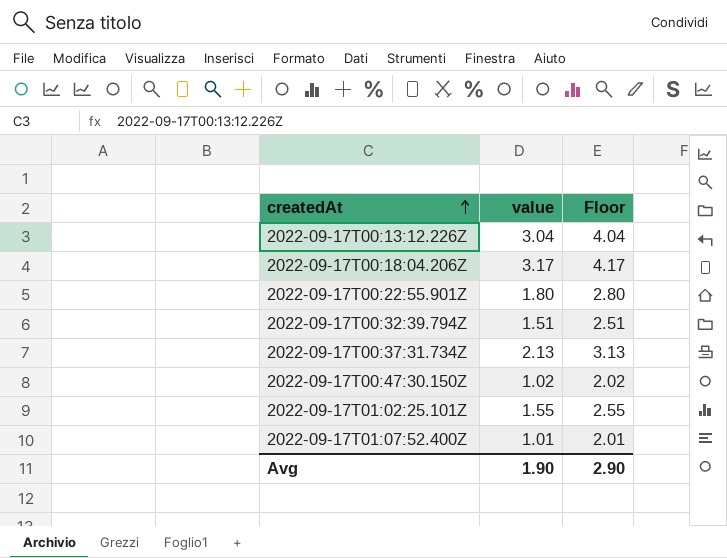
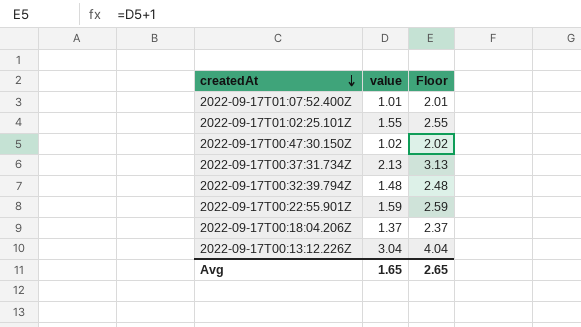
row order: createdAt ascending -> createdAt descending
2022-09-17T00:32:39.794Z | value: 1.51 -> 1.48
2022-09-17T00:32:39.794Z | Floor: 2.51 -> 2.48
2022-09-17T00:22:55.901Z | value: 1.80 -> 1.59
2022-09-17T00:22:55.901Z | Floor: 2.80 -> 2.59
2022-09-17T00:18:04.206Z | value: 3.17 -> 1.37
2022-09-17T00:18:04.206Z | Floor: 4.17 -> 2.37
Avg | value: 1.90 -> 1.65
Avg | Floor: 2.90 -> 2.65

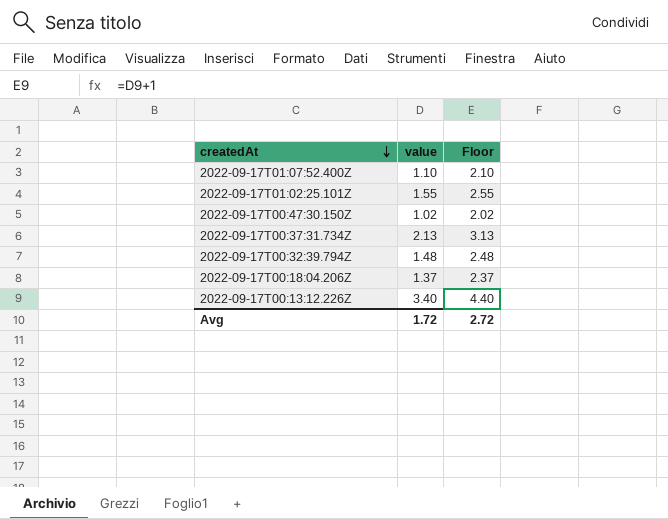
row 2022-09-17T00:22:55.901Z: 1.59 | 2.59 -> none
2022-09-17T01:07:52.400Z | value: 1.01 -> 1.10
2022-09-17T01:07:52.400Z | Floor: 2.01 -> 2.10
2022-09-17T00:13:12.226Z | value: 3.04 -> 3.40
2022-09-17T00:13:12.226Z | Floor: 4.04 -> 4.40
Avg | value: 1.65 -> 1.72
Avg | Floor: 2.65 -> 2.72

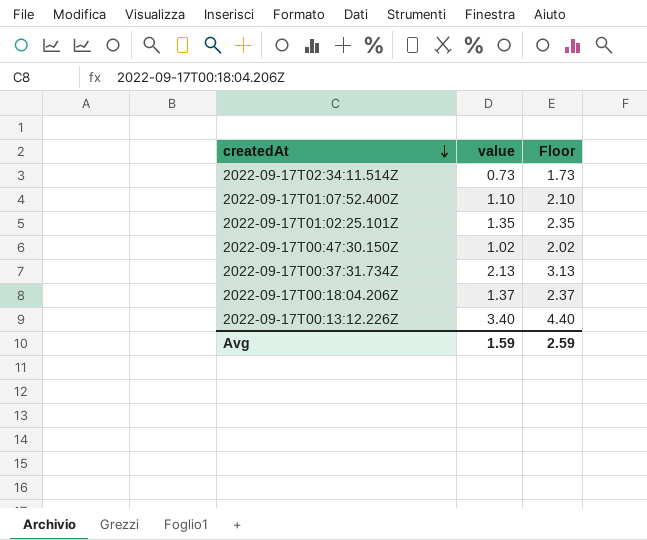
row 2022-09-17T00:32:39.794Z: 1.48 | 2.48 -> none
row 2022-09-17T02:34:11.514Z: none -> 0.73 | 1.73
2022-09-17T01:02:25.101Z | value: 1.55 -> 1.35
2022-09-17T01:02:25.101Z | Floor: 2.55 -> 2.35
Avg | value: 1.72 -> 1.59
Avg | Floor: 2.72 -> 2.59

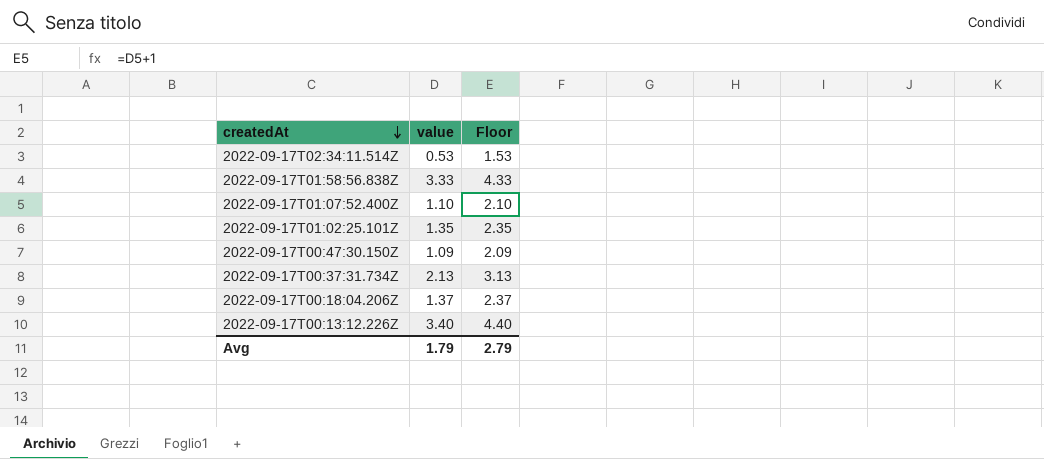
2022-09-17T02:34:11.514Z | value: 0.73 -> 0.53
2022-09-17T02:34:11.514Z | Floor: 1.73 -> 1.53
row 2022-09-17T01:58:56.838Z: none -> 3.33 | 4.33
2022-09-17T00:47:30.150Z | value: 1.02 -> 1.09
2022-09-17T00:47:30.150Z | Floor: 2.02 -> 2.09
Avg | value: 1.59 -> 1.79
Avg | Floor: 2.59 -> 2.79

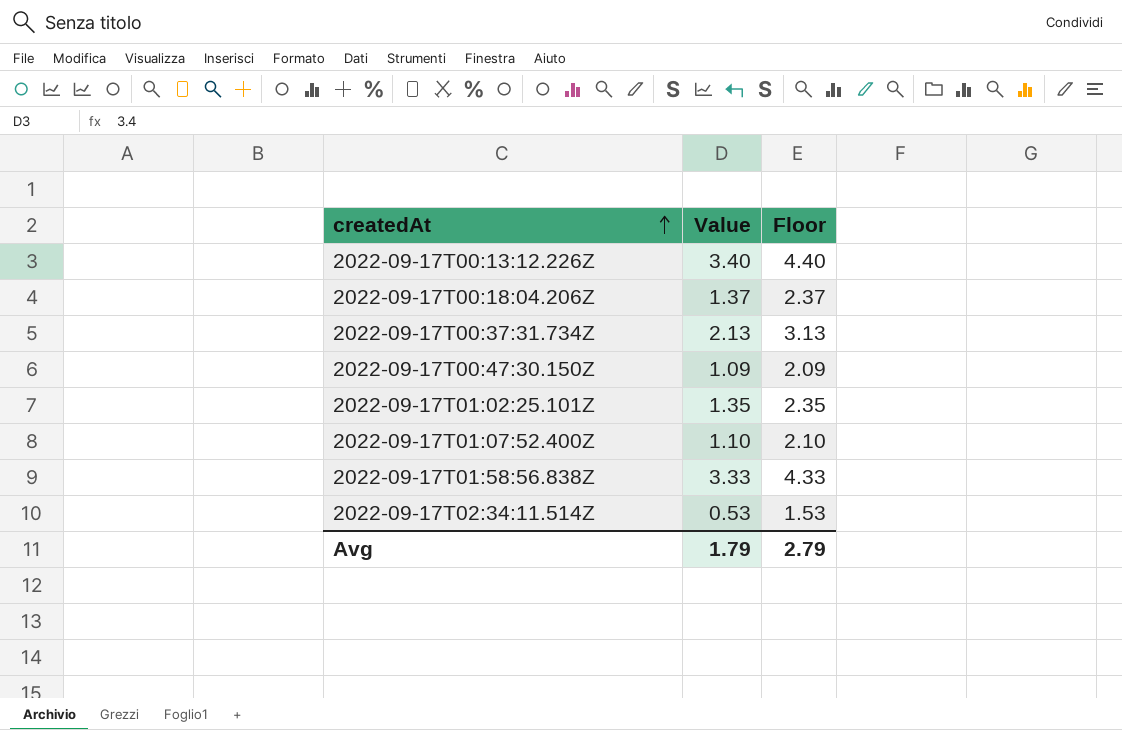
row order: createdAt descending -> createdAt ascending
column name: value -> Value

